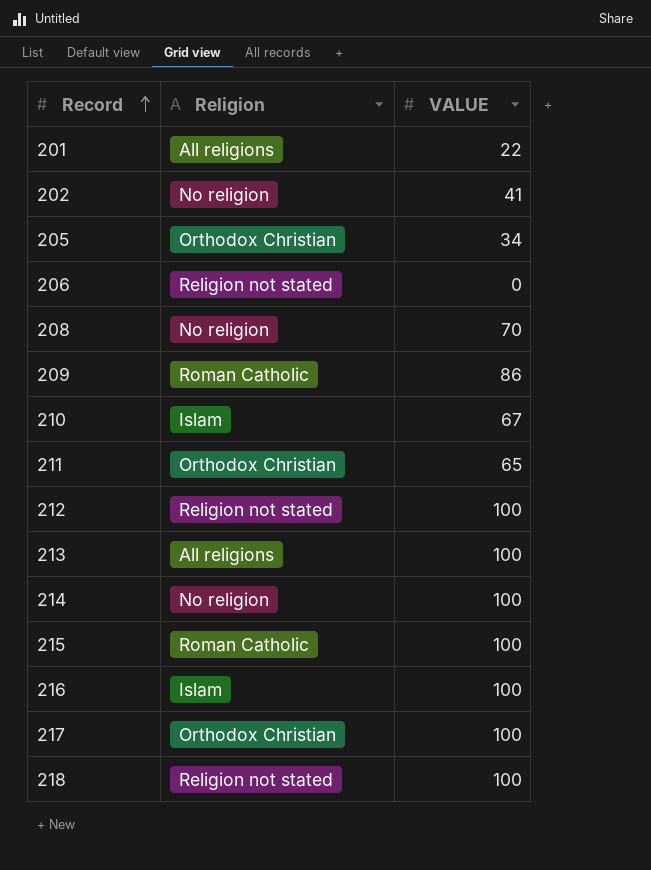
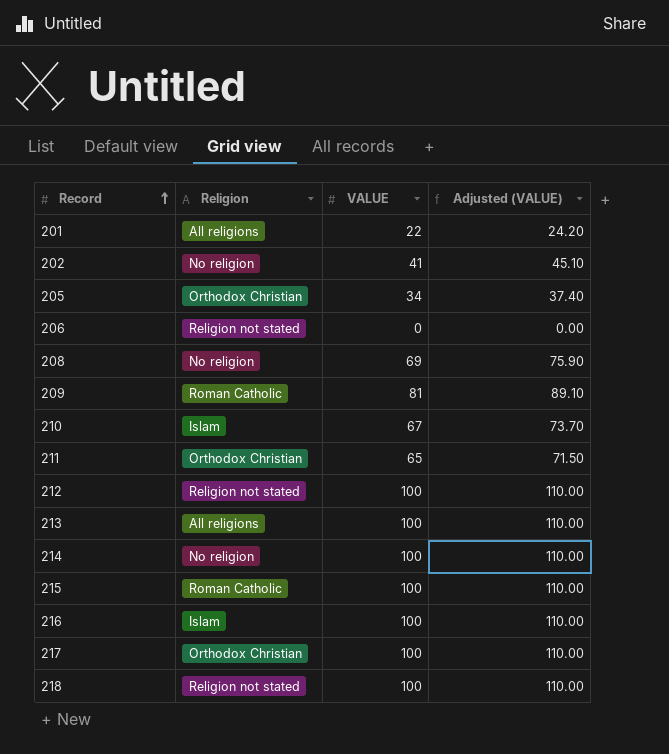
column Adjusted (VALUE) | formula: none -> [VALUE] * 1.1
208 | VALUE: 70 -> 69
209 | VALUE: 86 -> 81

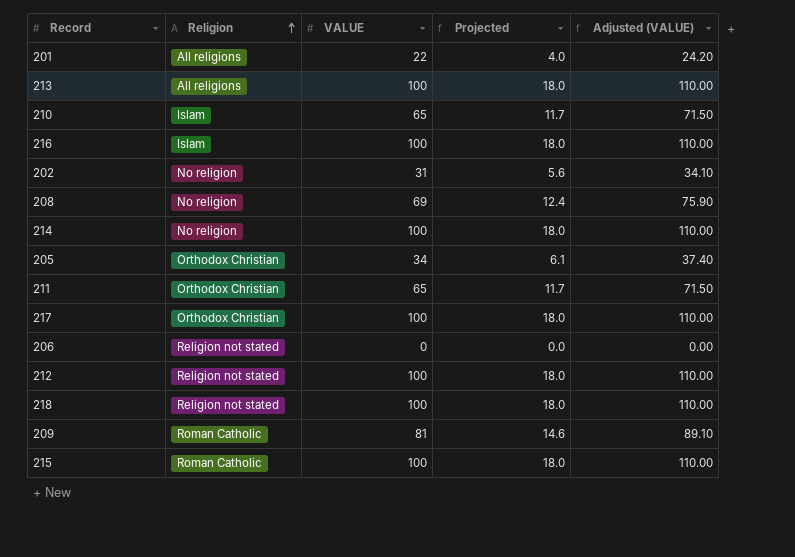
row order: Record ascending -> Religion ascending
column Projected | formula: none -> [VALUE] * 0.18
210 | VALUE: 67 -> 65
210 | Adjusted (VALUE): 73.70 -> 71.50
202 | VALUE: 41 -> 31
202 | Adjusted (VALUE): 45.10 -> 34.10

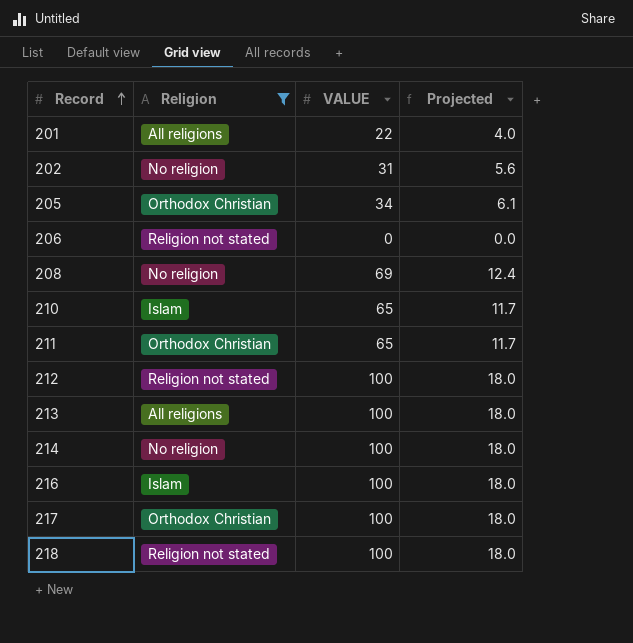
filter: none -> Religion != Roman Catholic
row order: Religion ascending -> Record ascending
column Adjusted (VALUE) | formula: [VALUE] * 1.1 -> none

